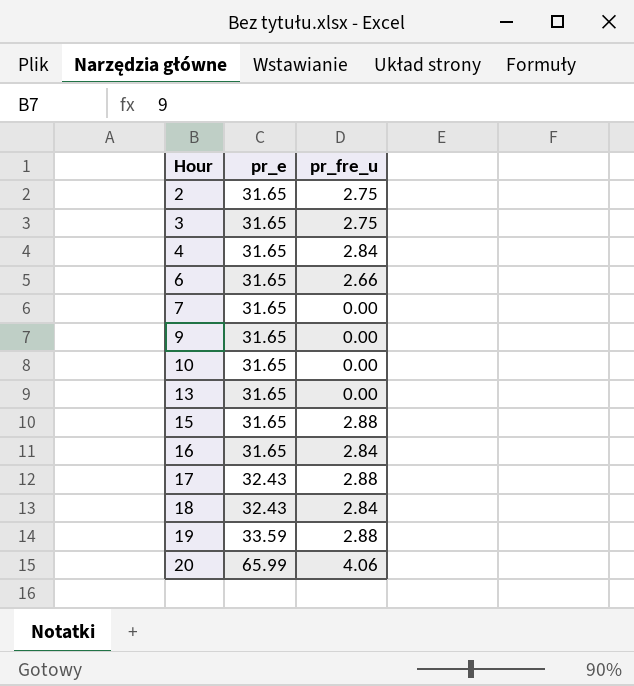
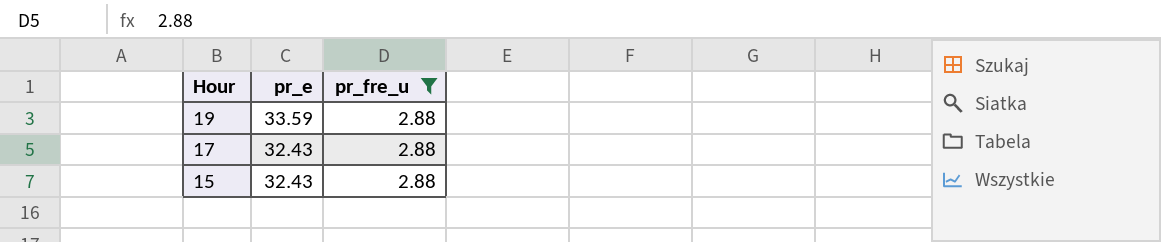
filter: none -> pr_fre_u = 2.88
row order: Hour ascending -> Hour descending
15 | pr_e: 31.65 -> 32.43

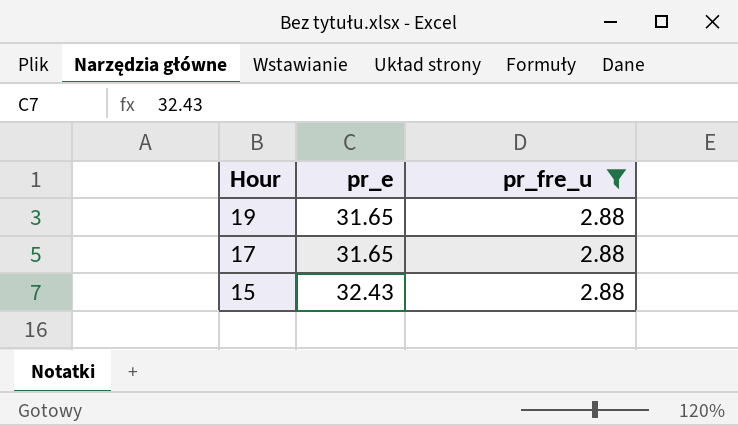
19 | pr_e: 33.59 -> 31.65
17 | pr_e: 32.43 -> 31.65

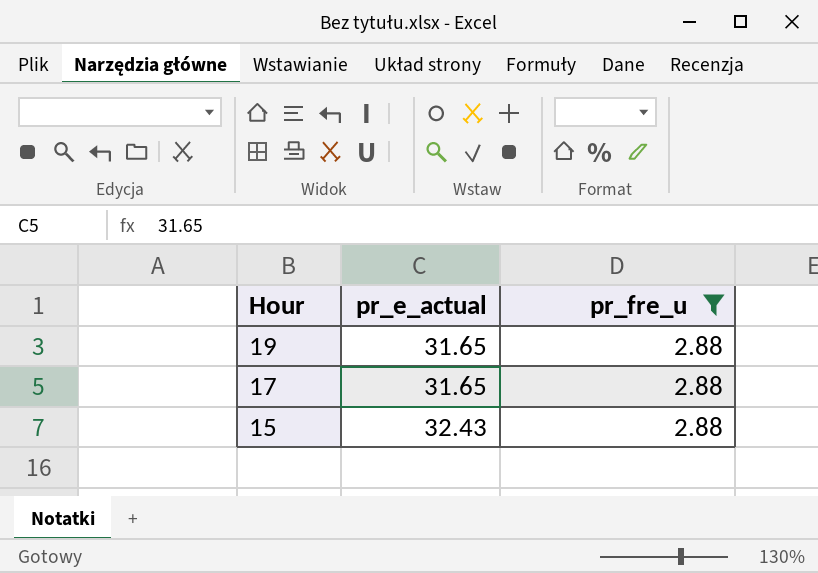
column name: pr_e -> pr_e_actual

